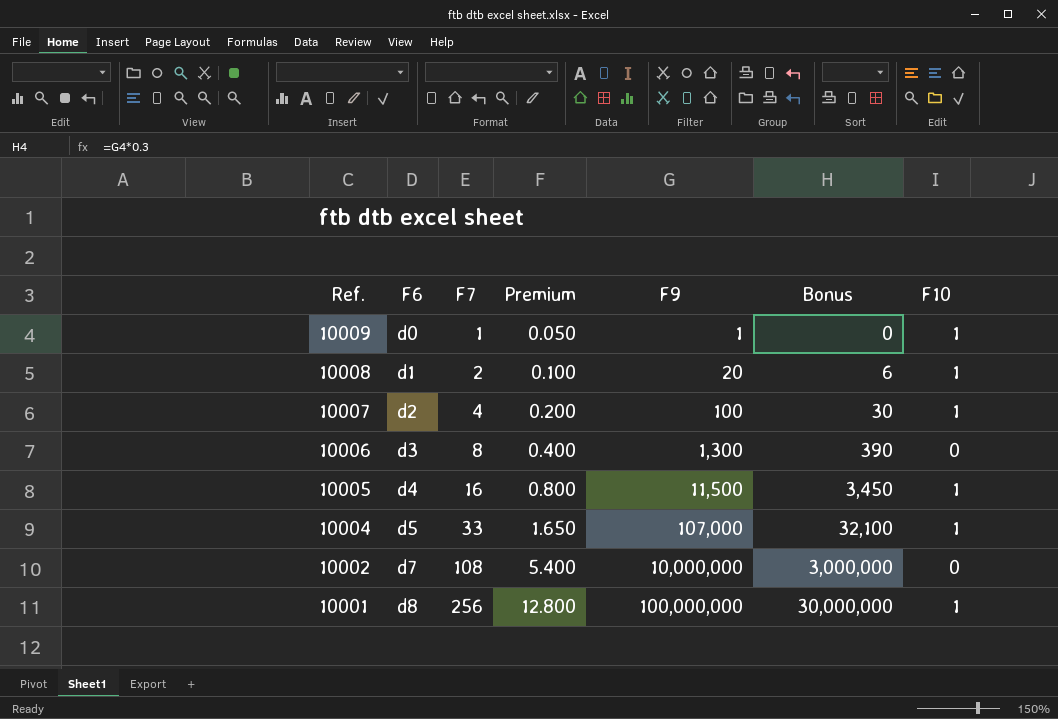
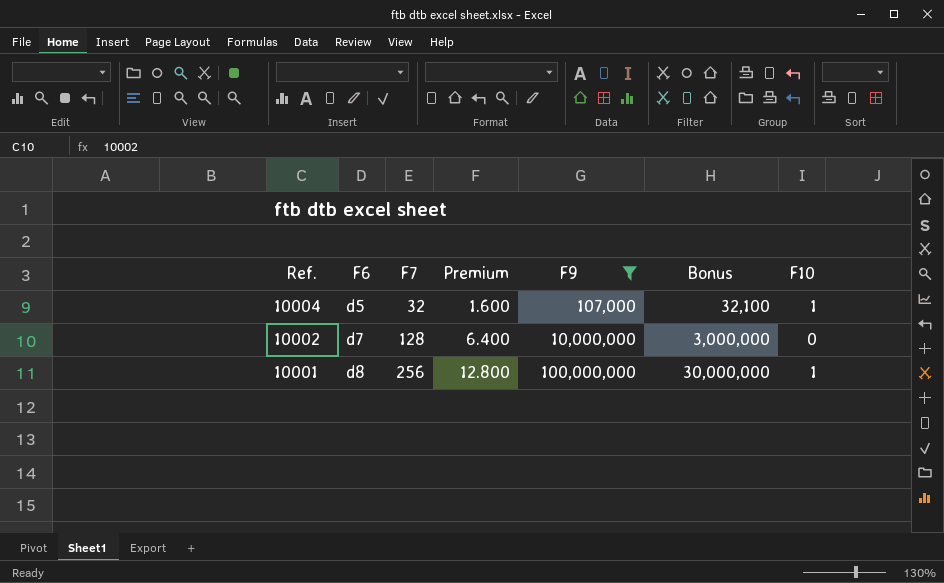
filter: none -> F9 >= 107,000
10004 | F7: 33 -> 32
10004 | Premium: 1.650 -> 1.600
10002 | F7: 108 -> 128
10002 | Premium: 5.400 -> 6.400

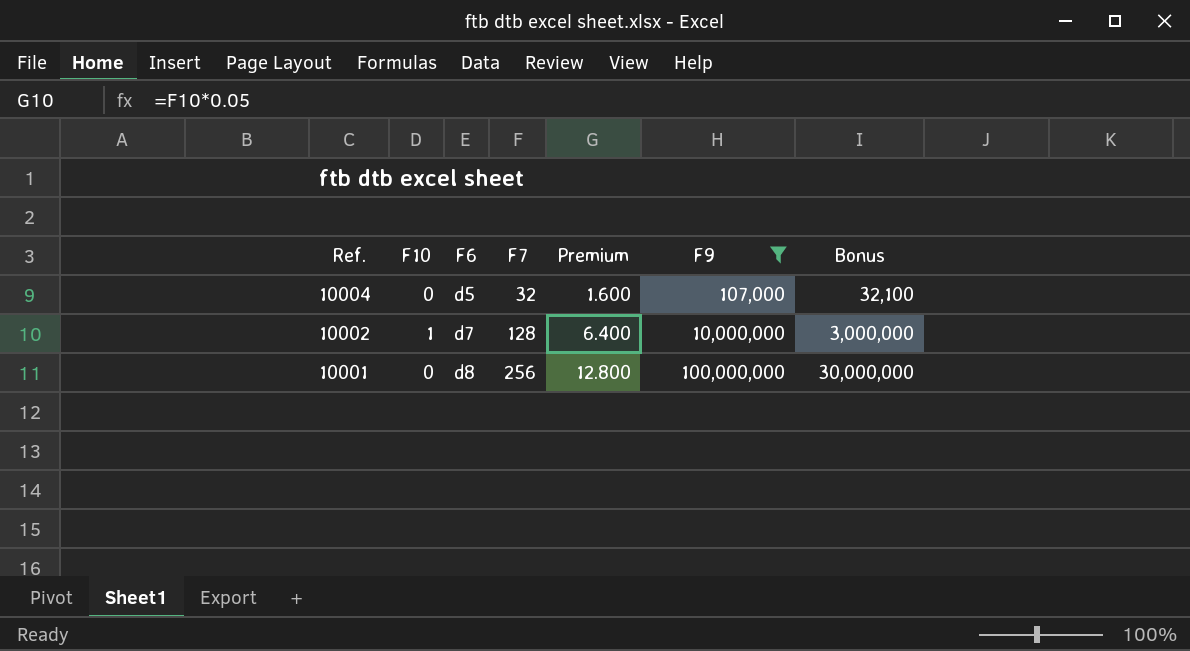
column F10 | position: 7 -> 2
10004 | F10: 1 -> 0
10002 | F10: 0 -> 1
10001 | F10: 1 -> 0

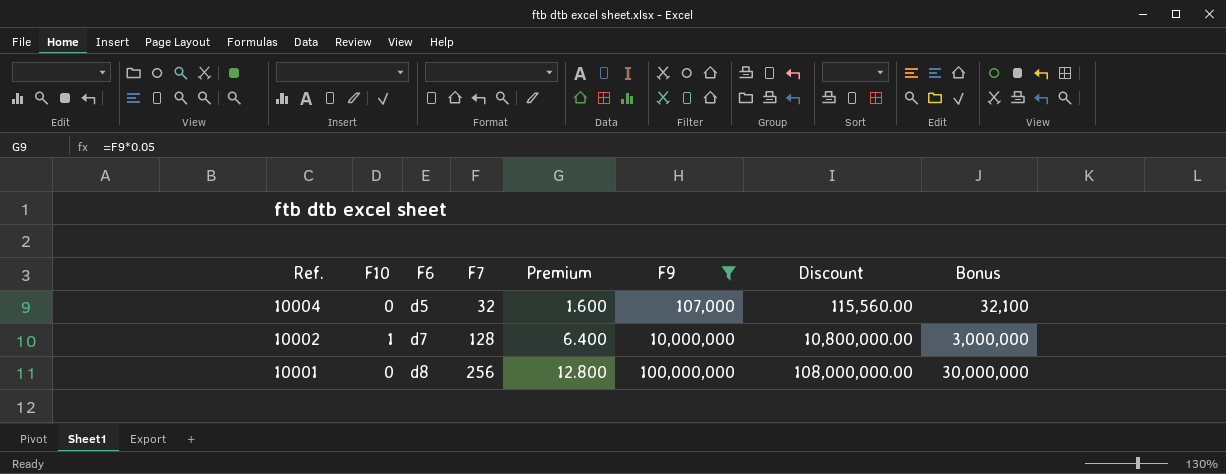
column Discount | formula: none -> [F9] * 1.08

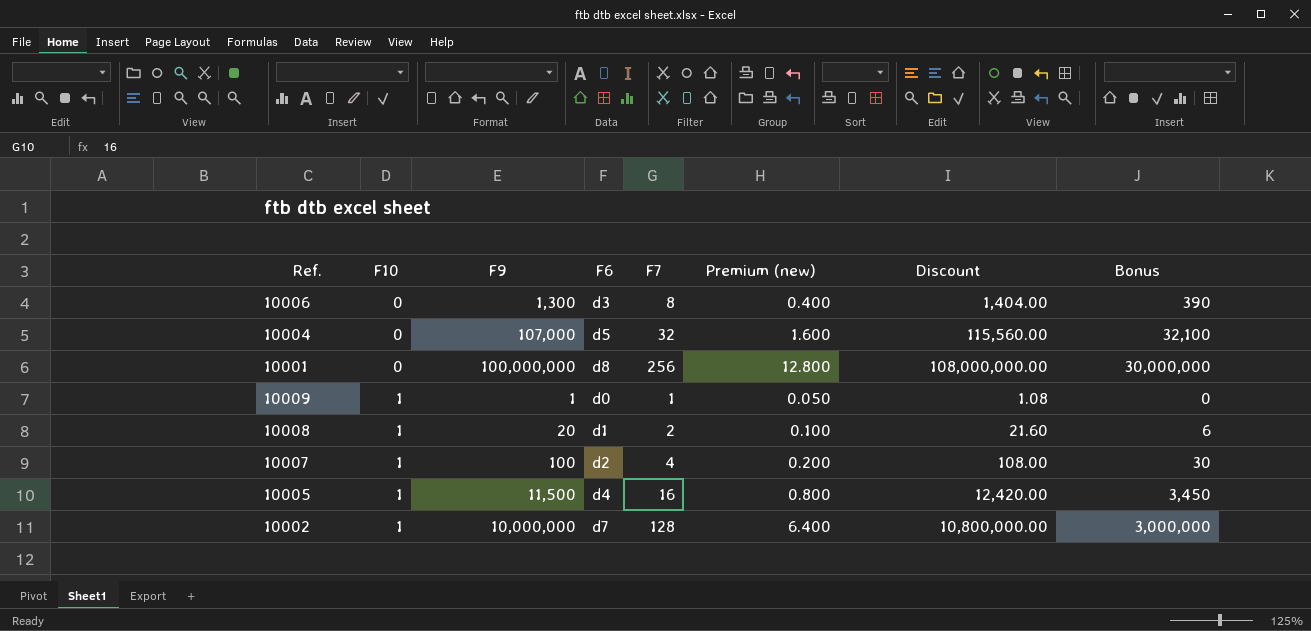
filter: F9 >= 107,000 -> none
row order: Ref. descending -> F10 ascending
column F9 | position: 6 -> 3
column name: Premium -> Premium (new)

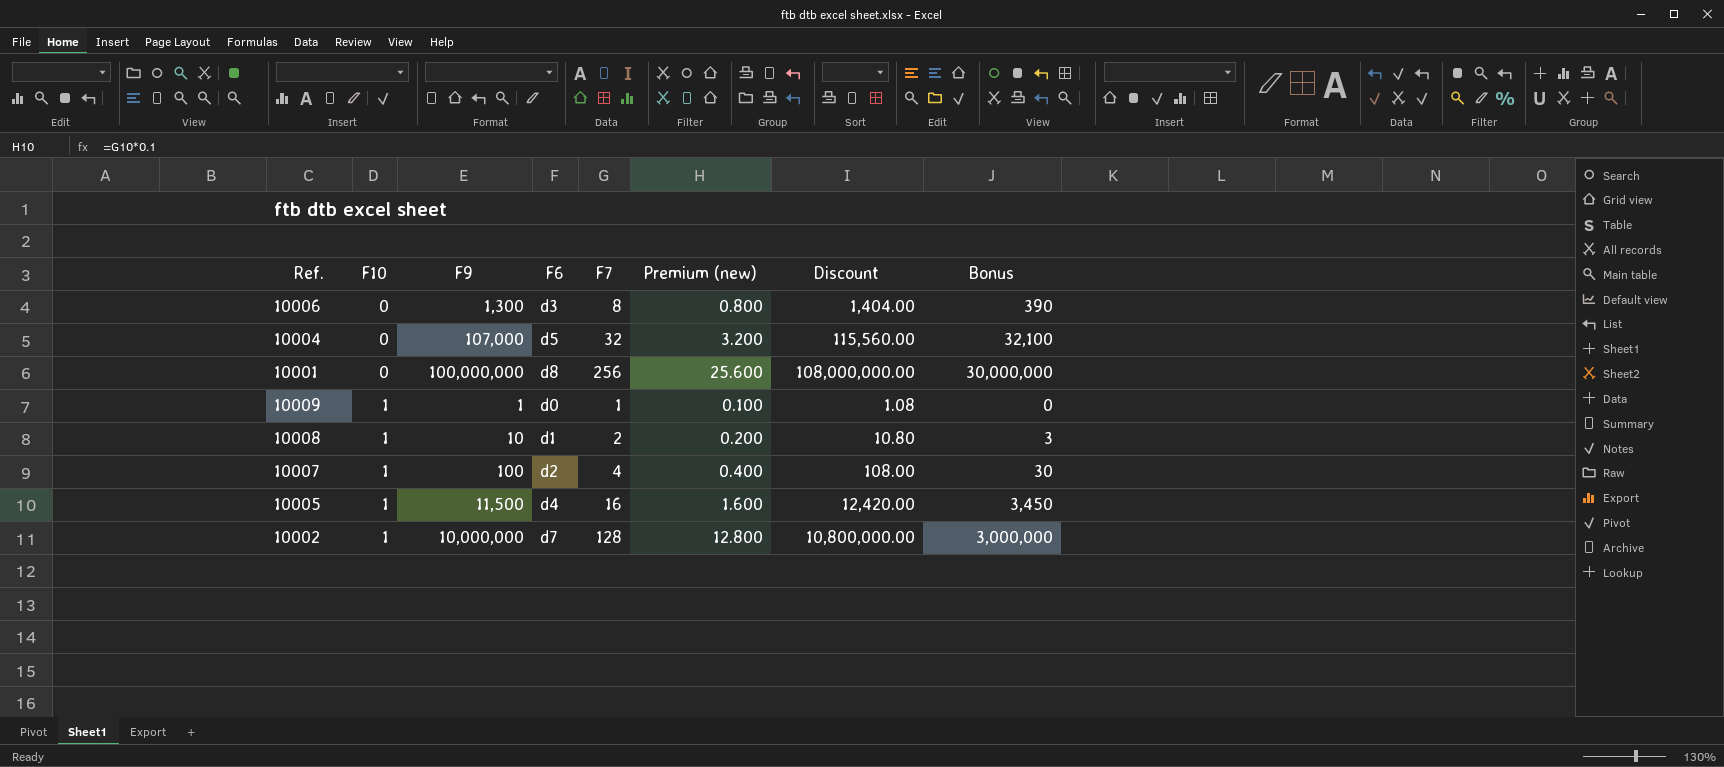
column Premium (new) | formula: [F7] * 0.05 -> [F7] * 0.1
10008 | F9: 20 -> 10
10008 | Discount: 21.60 -> 10.80
10008 | Bonus: 6 -> 3

